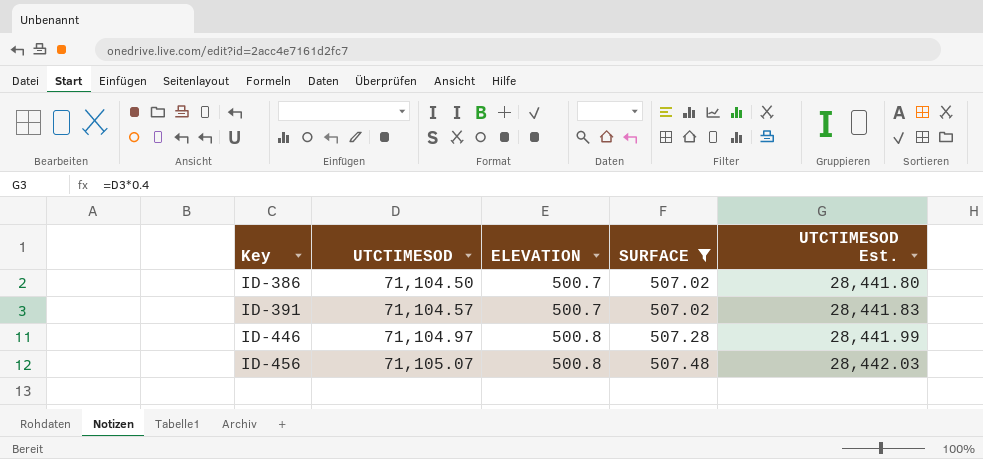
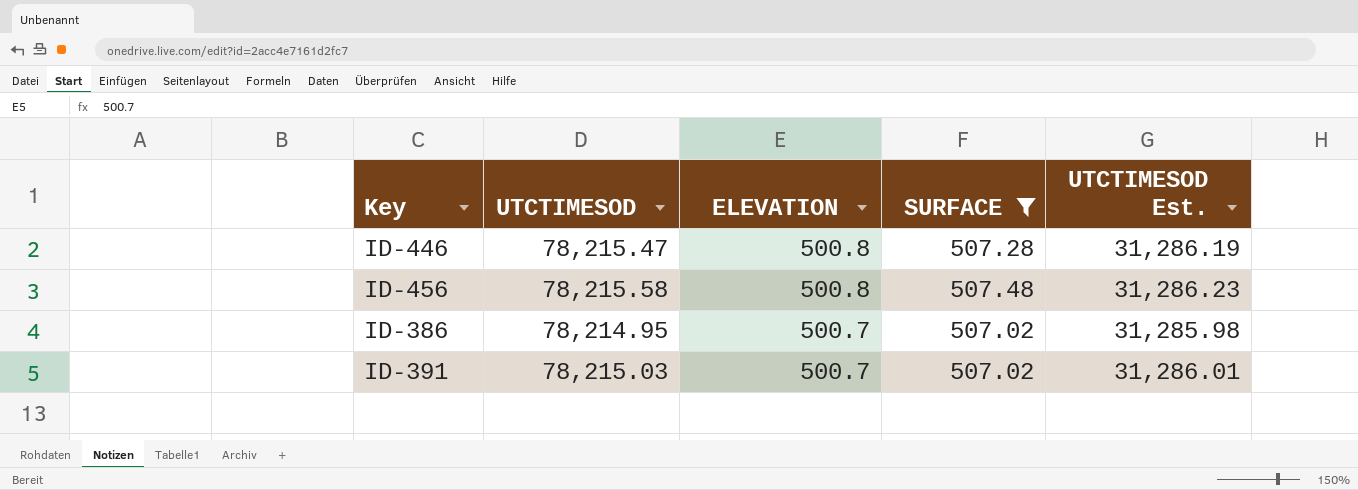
row order: Key ascending -> ELEVATION descending
ID-446 | UTCTIMESOD: 71,104.97 -> 78,215.47
ID-446 | UTCTIMESOD Est.: 28,441.99 -> 31,286.19
ID-456 | UTCTIMESOD: 71,105.07 -> 78,215.58
ID-456 | UTCTIMESOD Est.: 28,442.03 -> 31,286.23
ID-386 | UTCTIMESOD: 71,104.50 -> 78,214.95
ID-386 | UTCTIMESOD Est.: 28,441.80 -> 31,285.98
ID-391 | UTCTIMESOD: 71,104.57 -> 78,215.03
ID-391 | UTCTIMESOD Est.: 28,441.83 -> 31,286.01

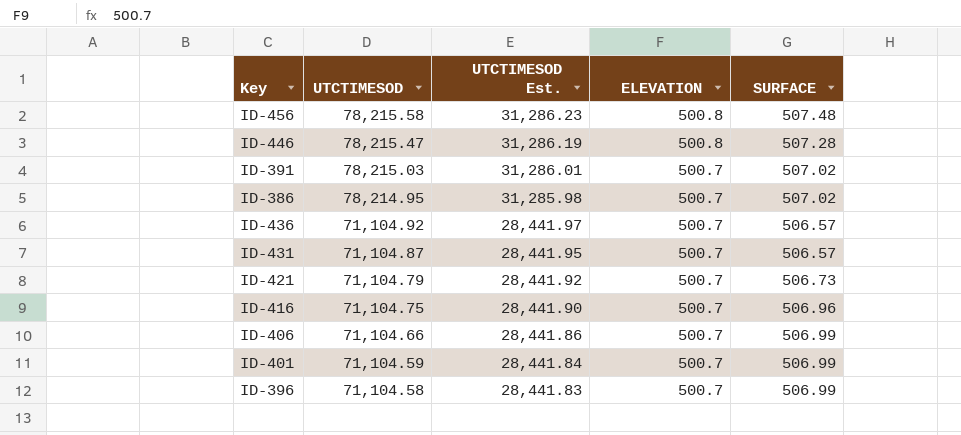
filter: SURFACE >= 507.02 -> none
row order: ELEVATION descending -> UTCTIMESOD descending
column UTCTIMESOD Est. | position: 5 -> 3

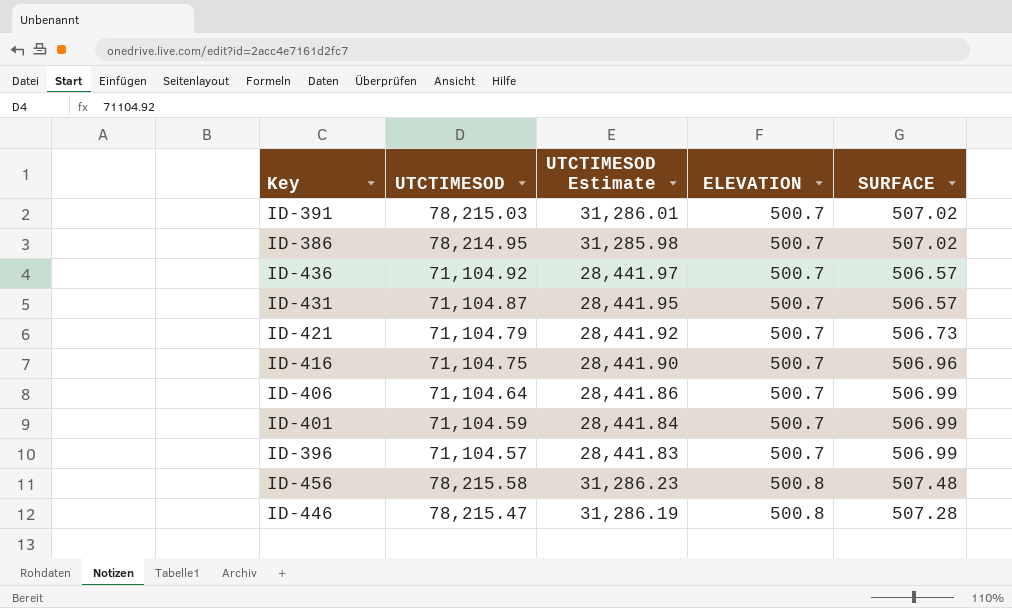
row order: UTCTIMESOD descending -> ELEVATION ascending
column name: UTCTIMESOD Est. -> UTCTIMESOD Estimate
ID-406 | UTCTIMESOD: 71,104.66 -> 71,104.64
ID-396 | UTCTIMESOD: 71,104.58 -> 71,104.57

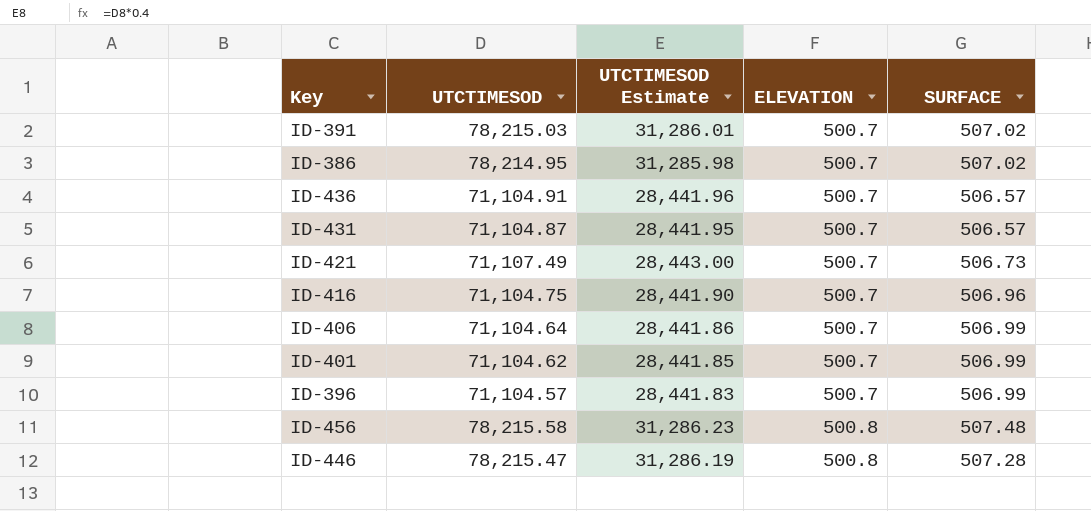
ID-436 | UTCTIMESOD: 71,104.92 -> 71,104.91
ID-436 | UTCTIMESOD Estimate: 28,441.97 -> 28,441.96
ID-421 | UTCTIMESOD: 71,104.79 -> 71,107.49
ID-421 | UTCTIMESOD Estimate: 28,441.92 -> 28,443.00
ID-401 | UTCTIMESOD: 71,104.59 -> 71,104.62
ID-401 | UTCTIMESOD Estimate: 28,441.84 -> 28,441.85

